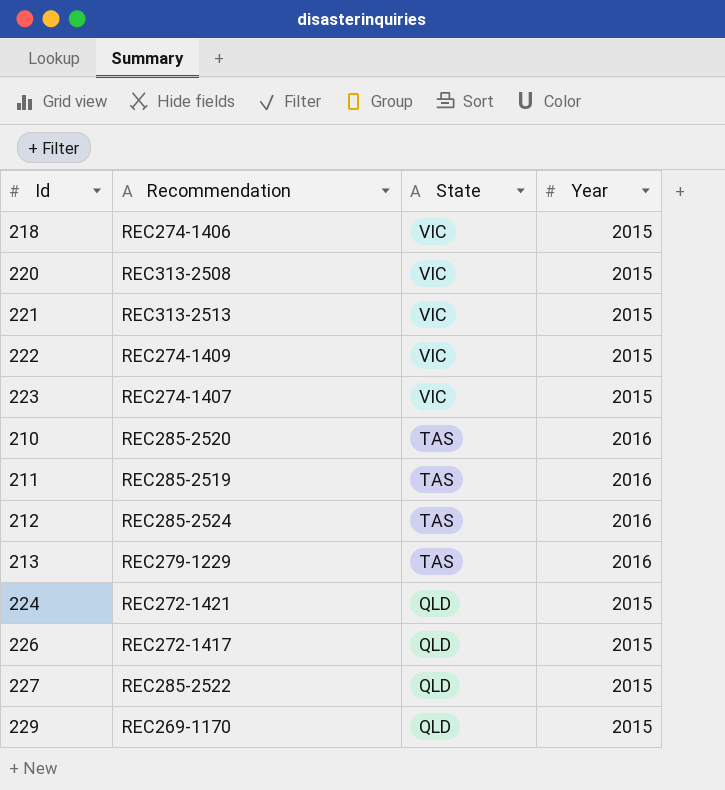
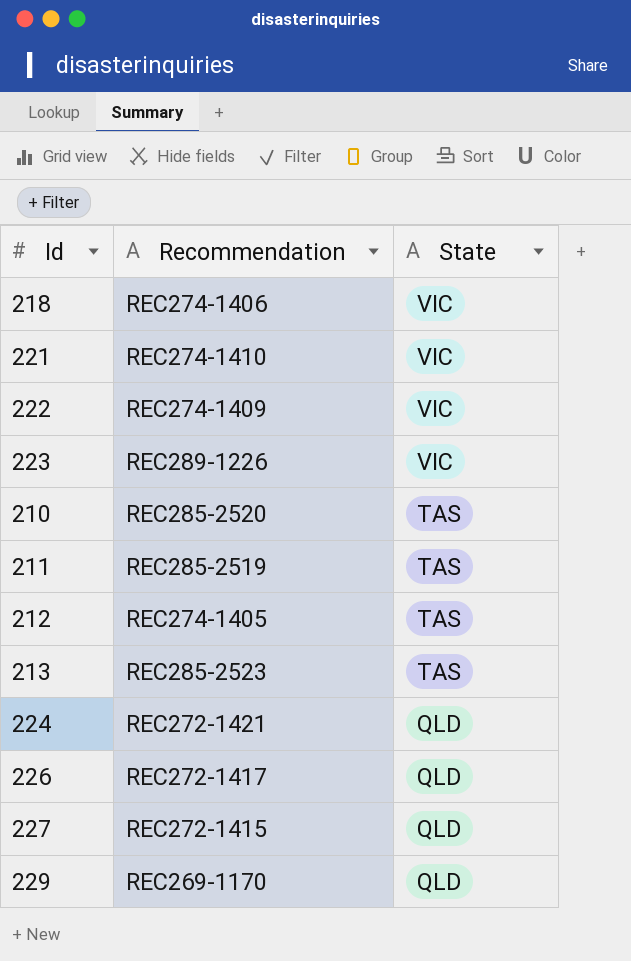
column Year | position: 4 -> none
row 220: REC313-2508 | VIC | 2015 -> none
221 | Recommendation: REC313-2513 -> REC274-1410
223 | Recommendation: REC274-1407 -> REC289-1226
212 | Recommendation: REC285-2524 -> REC274-1405
213 | Recommendation: REC279-1229 -> REC285-2523
227 | Recommendation: REC285-2522 -> REC272-1415

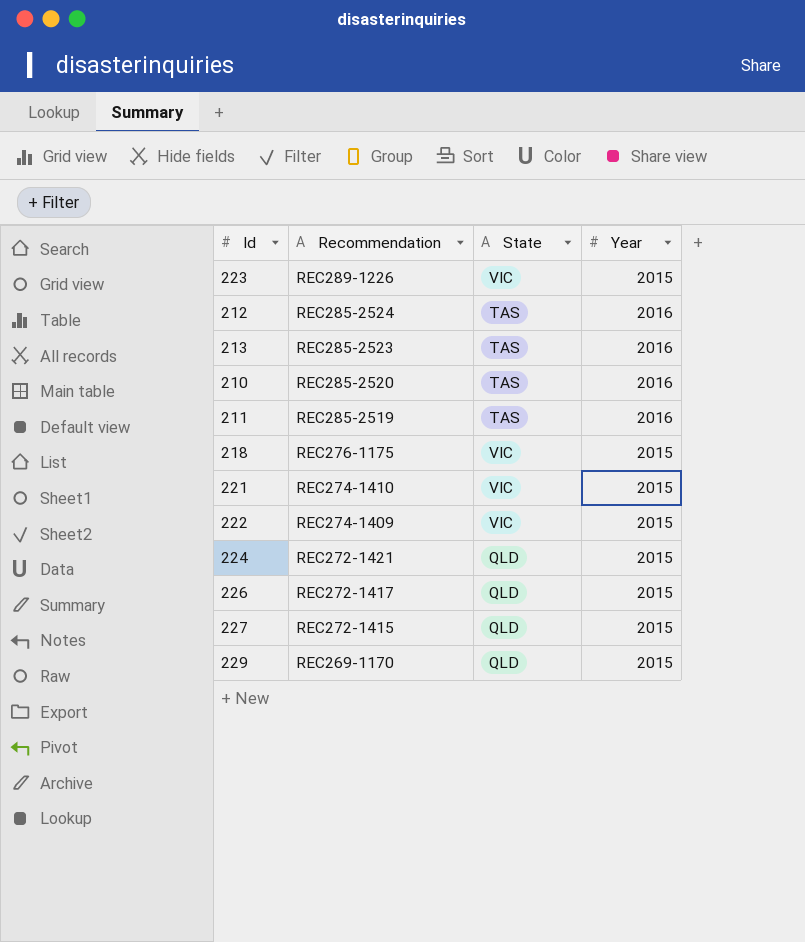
row order: State descending -> Recommendation descending
column Year | position: none -> 4
212 | Recommendation: REC274-1405 -> REC285-2524
218 | Recommendation: REC274-1406 -> REC276-1175

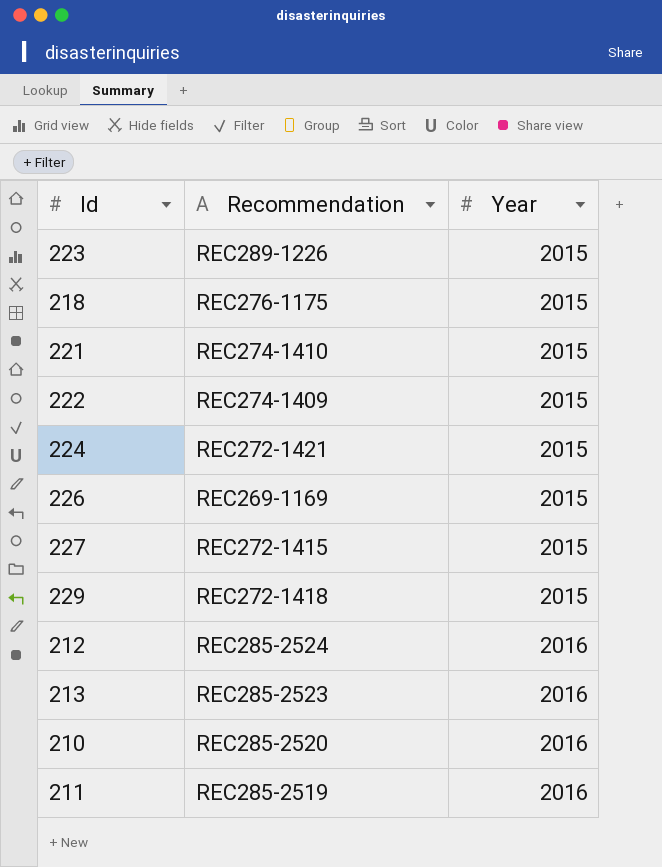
row order: Recommendation descending -> Year ascending
column State | position: 3 -> none
226 | Recommendation: REC272-1417 -> REC269-1169
229 | Recommendation: REC269-1170 -> REC272-1418

